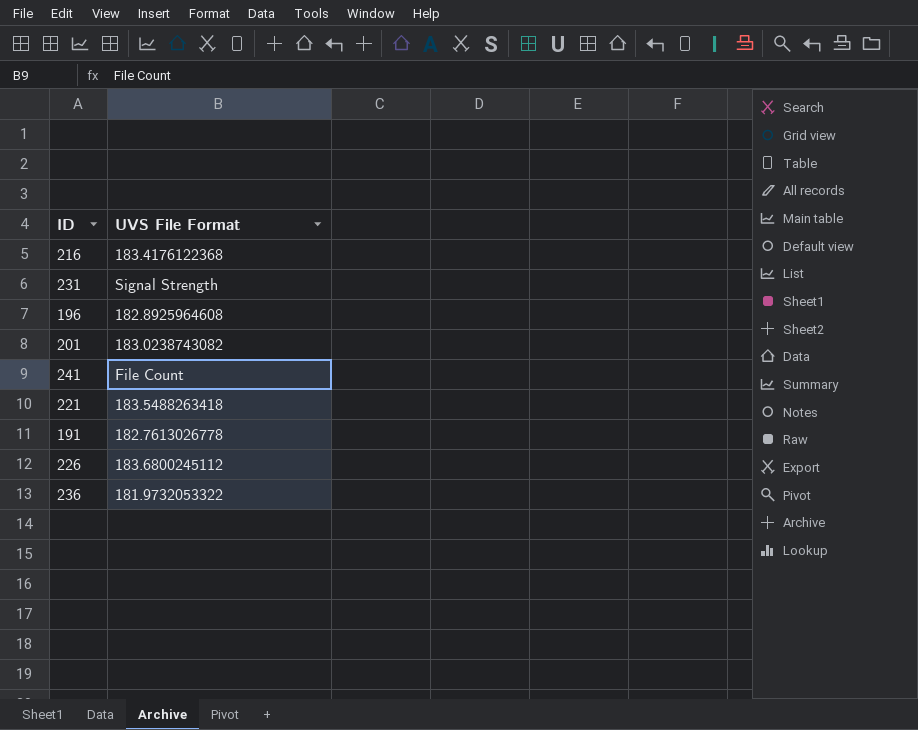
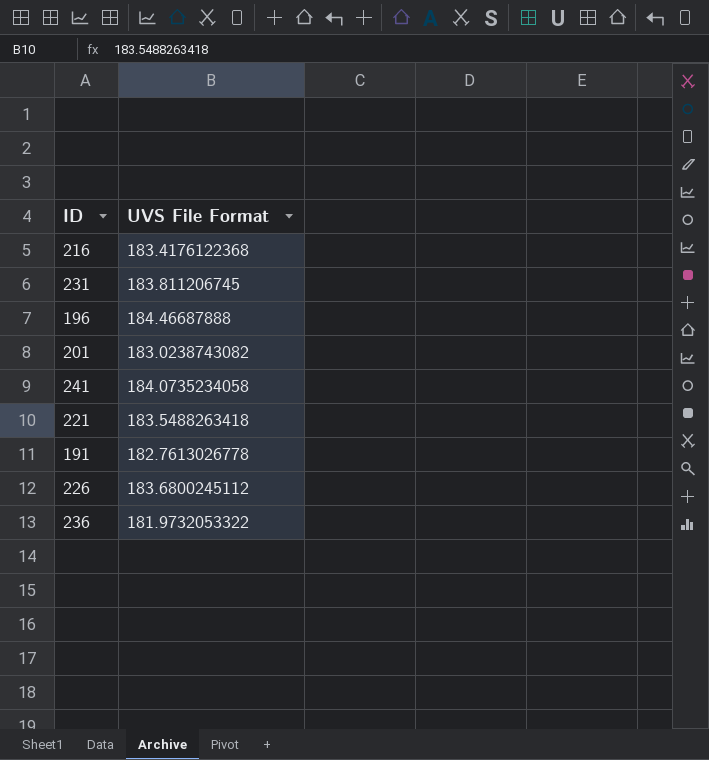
231 | UVS File Format: Signal Strength -> 183.811206745
196 | UVS File Format: 182.8925964608 -> 184.46687888
241 | UVS File Format: File Count -> 184.0735234058

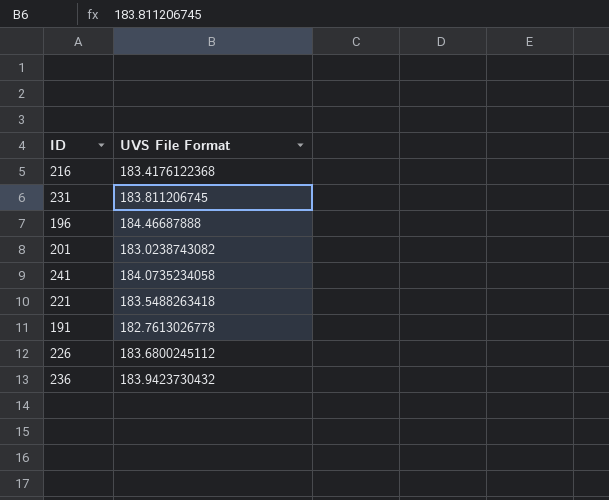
236 | UVS File Format: 181.9732053322 -> 183.9423730432

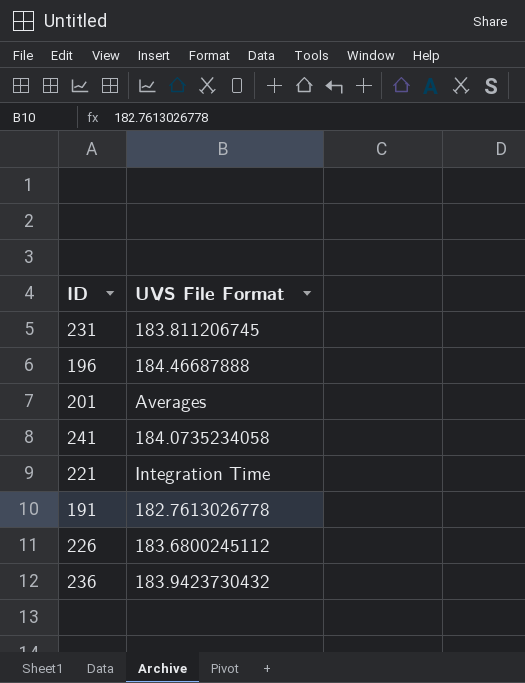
row 216: 183.4176122368 -> none
201 | UVS File Format: 183.0238743082 -> Averages
221 | UVS File Format: 183.5488263418 -> Integration Time

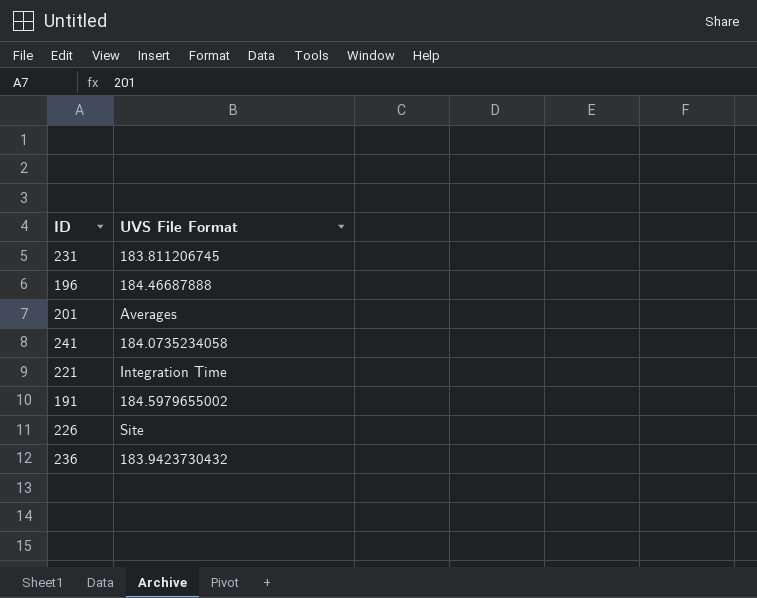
191 | UVS File Format: 182.7613026778 -> 184.5979655002
226 | UVS File Format: 183.6800245112 -> Site

